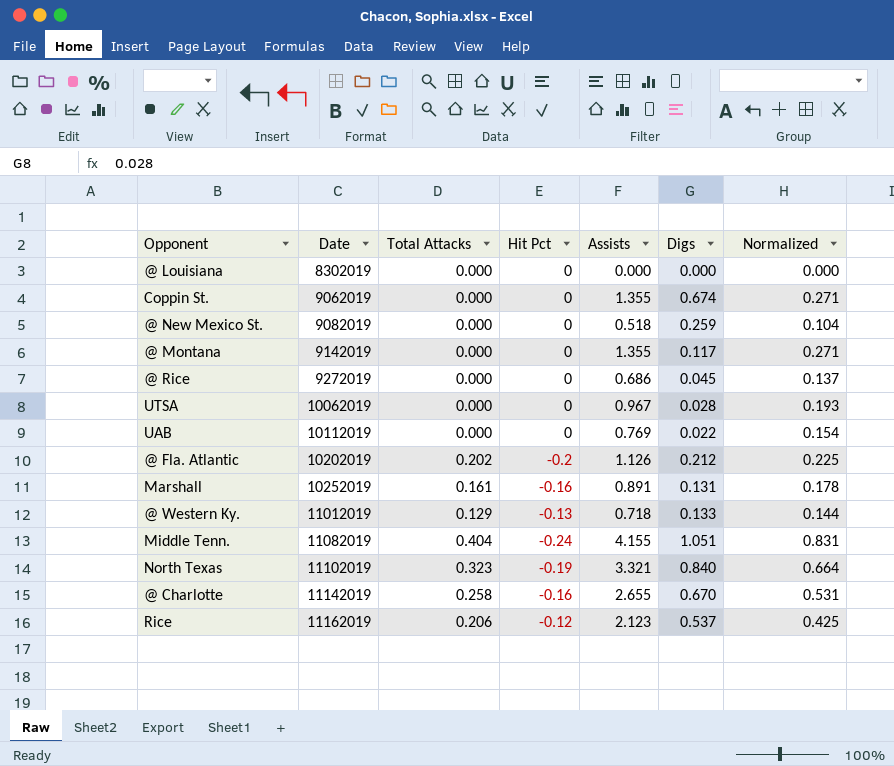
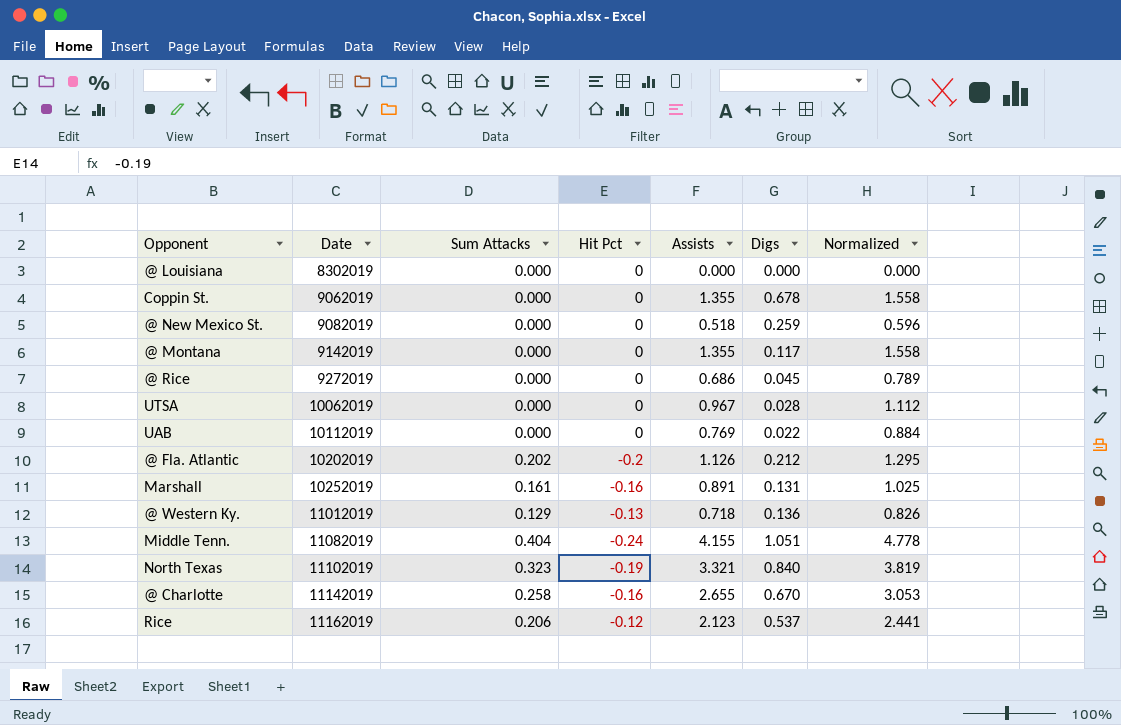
column name: Total Attacks -> Sum Attacks
column Normalized | formula: [Assists] * 0.2 -> [Assists] * 1.15
Coppin St. | Digs: 0.674 -> 0.678
@ Western Ky. | Digs: 0.133 -> 0.136

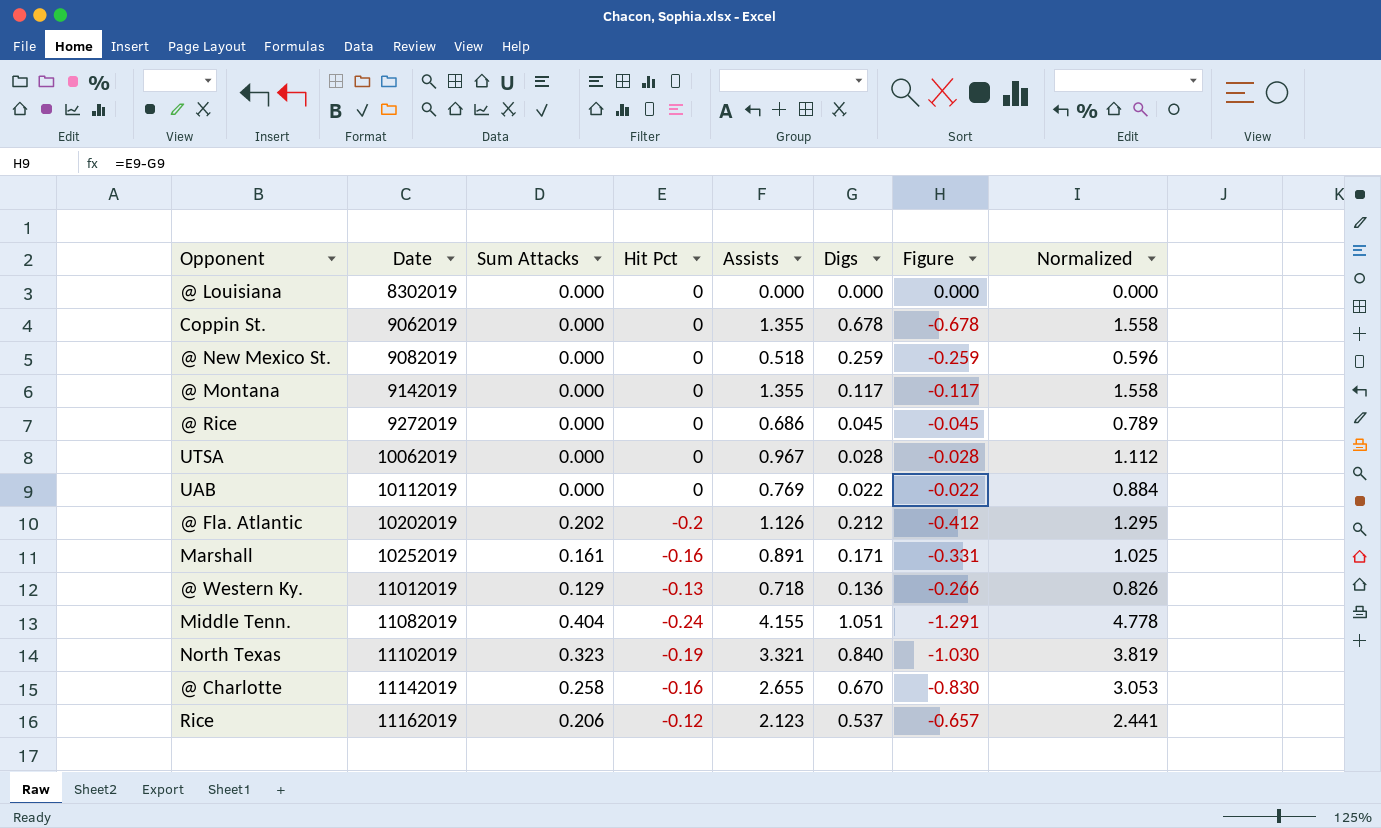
column Figure | formula: none -> [Hit Pct] - [Digs]
Marshall | Digs: 0.131 -> 0.171

